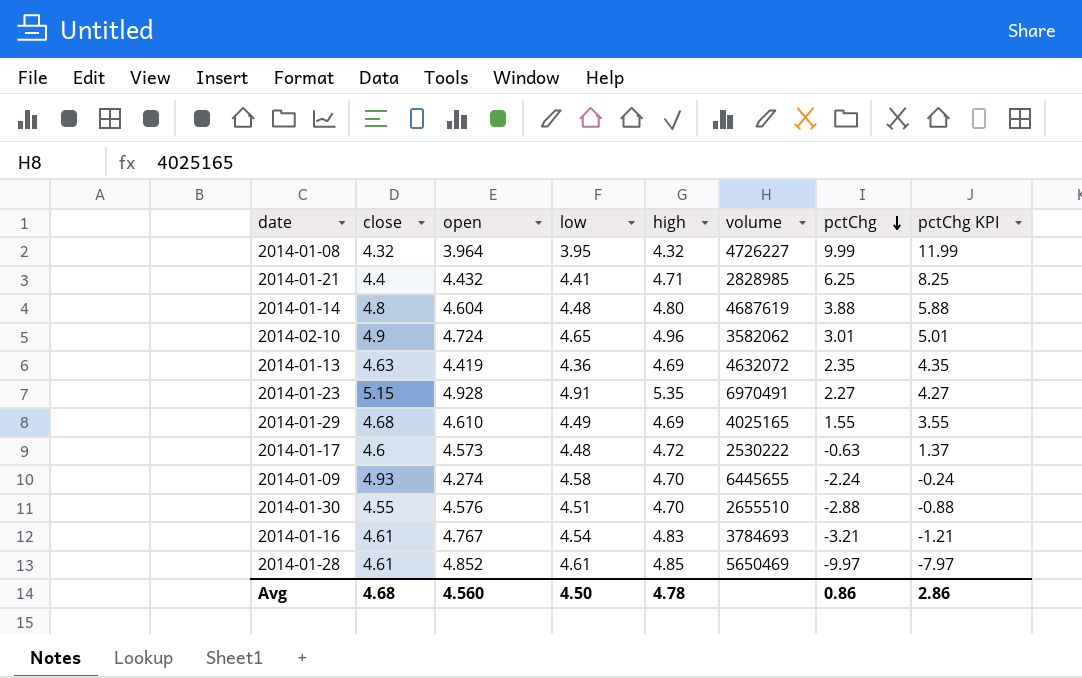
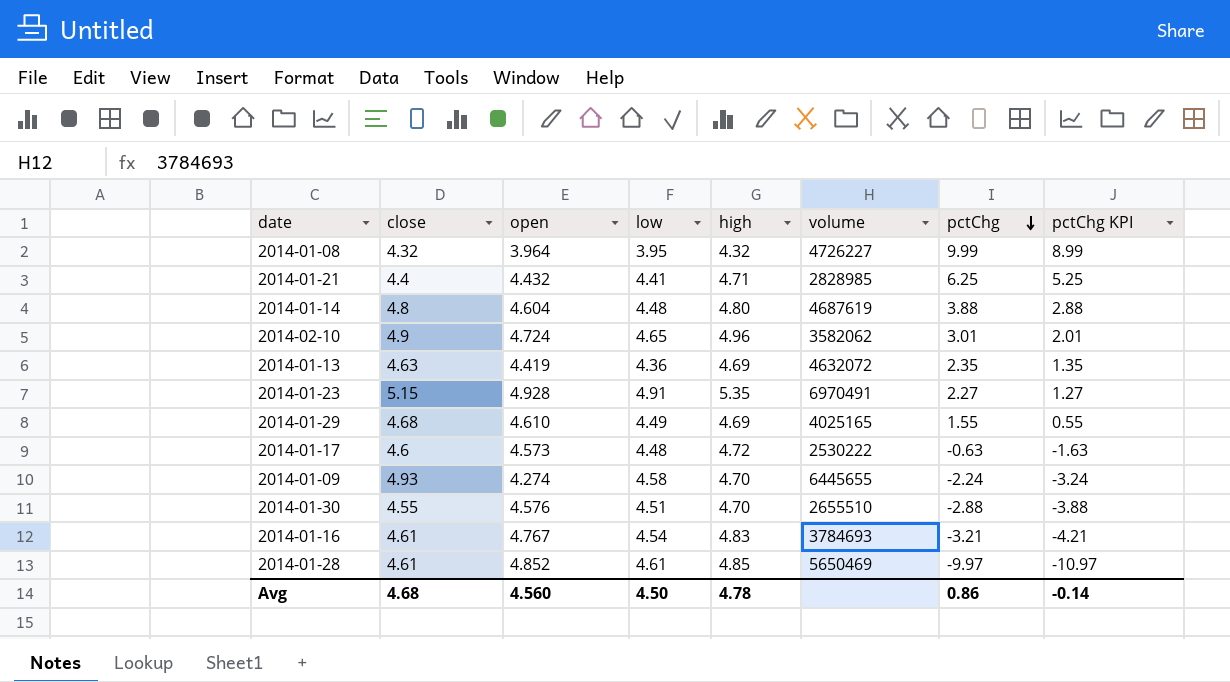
column pctChg KPI | formula: [pctChg] + 2 -> [pctChg] - 1
Avg | pctChg KPI: 2.86 -> -0.14

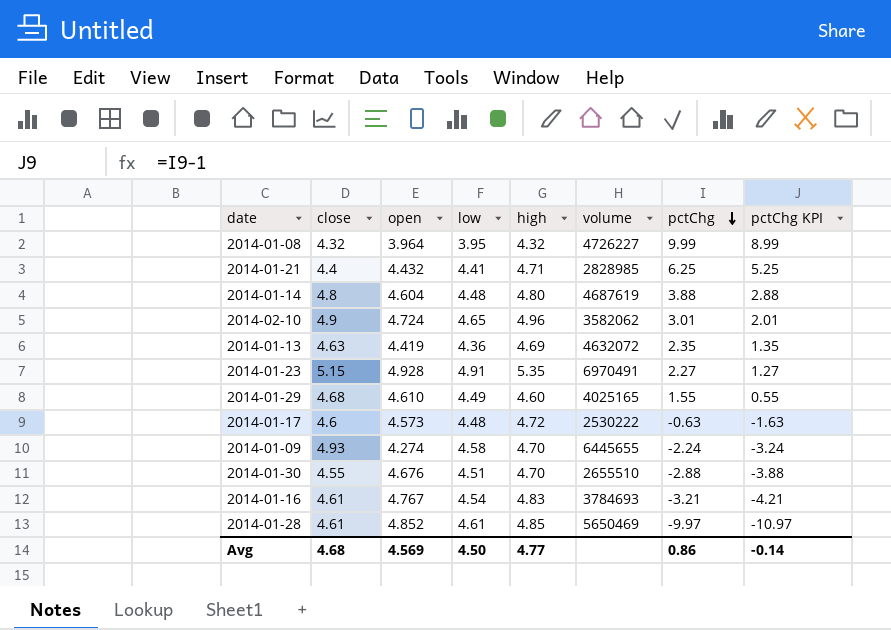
2014-01-29 | high: 4.69 -> 4.60
2014-01-30 | open: 4.576 -> 4.676
Avg | open: 4.560 -> 4.569
Avg | high: 4.78 -> 4.77

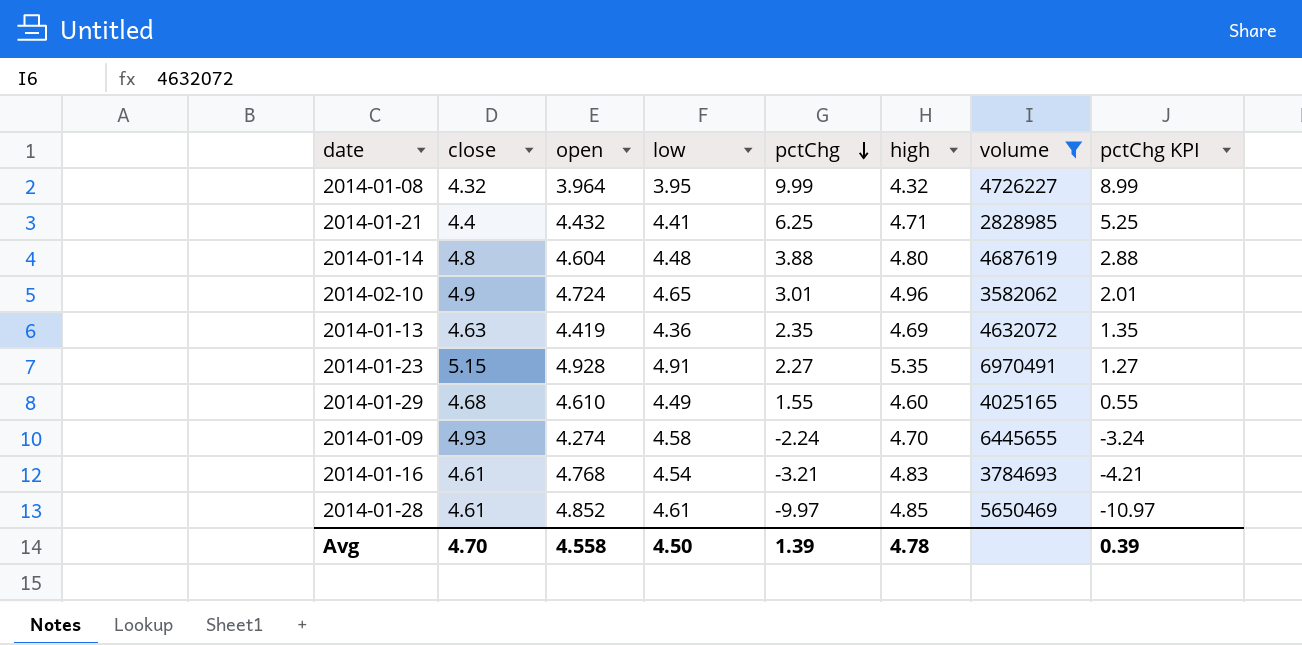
filter: none -> volume >= 2828985
column pctChg | position: 7 -> 5
2014-01-16 | open: 4.767 -> 4.768
Avg | close: 4.68 -> 4.70
Avg | open: 4.569 -> 4.558
Avg | pctChg: 0.86 -> 1.39
Avg | high: 4.77 -> 4.78
Avg | pctChg KPI: -0.14 -> 0.39

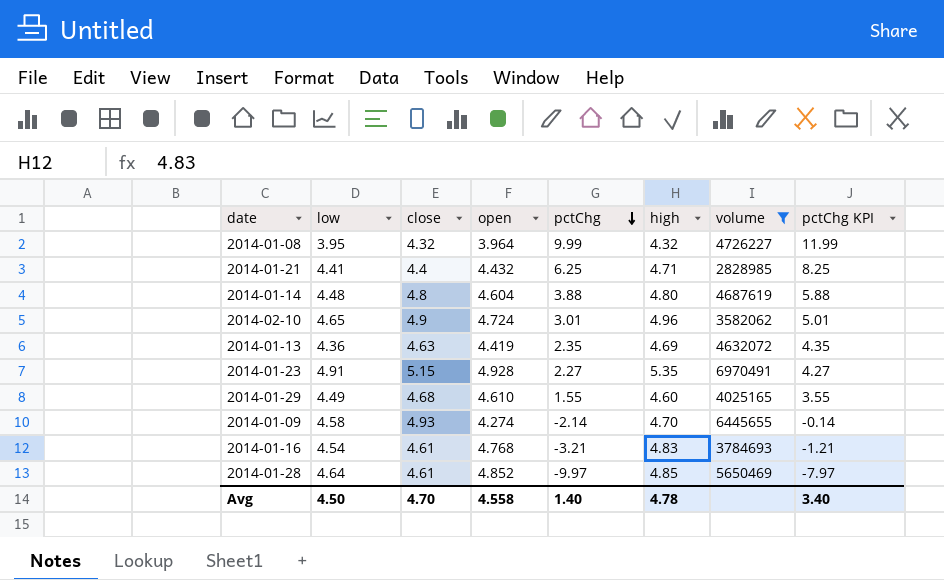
column low | position: 4 -> 2
column pctChg KPI | formula: [pctChg] - 1 -> [pctChg] + 2
2014-01-09 | pctChg: -2.24 -> -2.14
2014-01-28 | low: 4.61 -> 4.64
Avg | pctChg: 1.39 -> 1.40
Avg | pctChg KPI: 0.39 -> 3.40

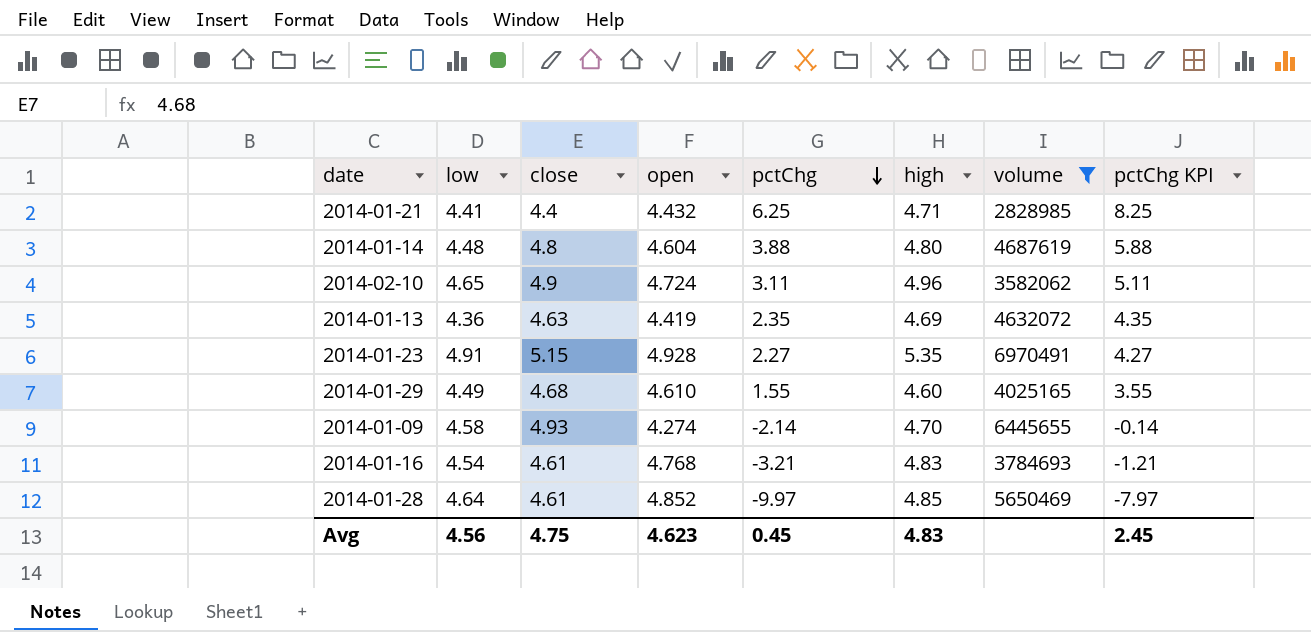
row 2014-01-08: 3.95 | 4.32 | 3.964 | 9.99 | 4.32 | 4726227 | 11.99 -> none
2014-02-10 | pctChg: 3.01 -> 3.11
2014-02-10 | pctChg KPI: 5.01 -> 5.11
Avg | low: 4.50 -> 4.56
Avg | close: 4.70 -> 4.75
Avg | open: 4.558 -> 4.623
Avg | pctChg: 1.40 -> 0.45
Avg | high: 4.78 -> 4.83
Avg | pctChg KPI: 3.40 -> 2.45

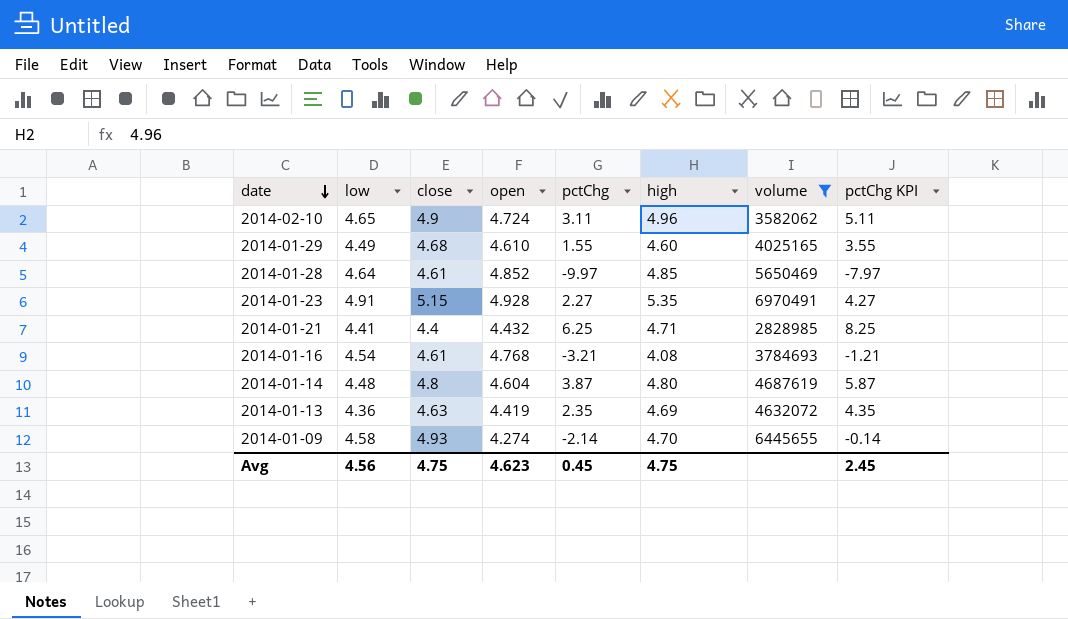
row order: pctChg descending -> date descending
2014-01-16 | high: 4.83 -> 4.08
2014-01-14 | pctChg: 3.88 -> 3.87
2014-01-14 | pctChg KPI: 5.88 -> 5.87
Avg | high: 4.83 -> 4.75

